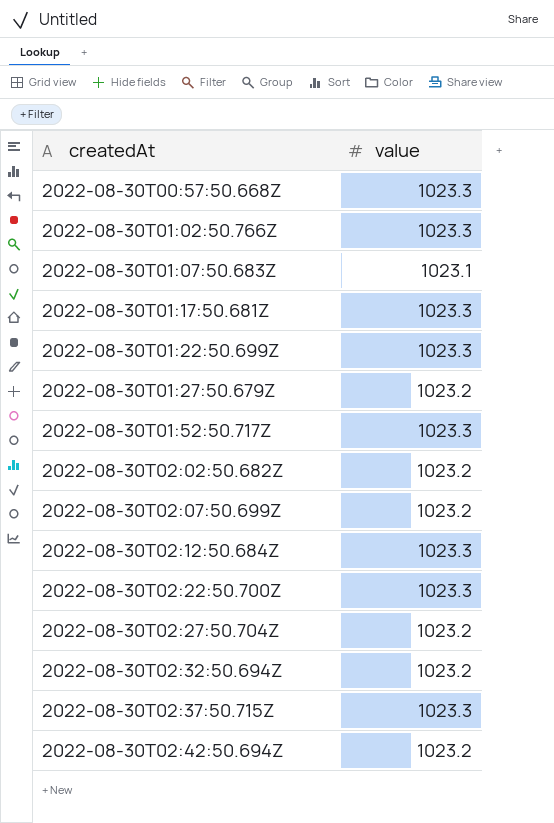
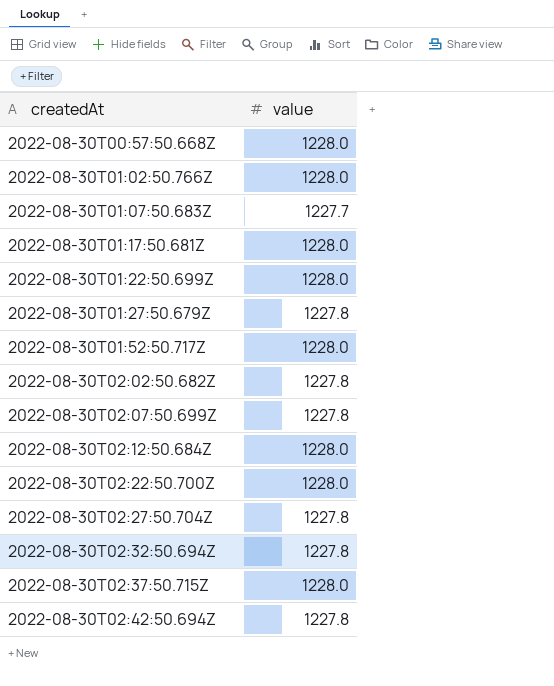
2022-08-30T00:57:50.668Z | value: 1023.3 -> 1228.0
2022-08-30T01:02:50.766Z | value: 1023.3 -> 1228.0
2022-08-30T01:07:50.683Z | value: 1023.1 -> 1227.7
2022-08-30T01:17:50.681Z | value: 1023.3 -> 1228.0
2022-08-30T01:22:50.699Z | value: 1023.3 -> 1228.0
2022-08-30T01:27:50.679Z | value: 1023.2 -> 1227.8
2022-08-30T01:52:50.717Z | value: 1023.3 -> 1228.0
2022-08-30T02:02:50.682Z | value: 1023.2 -> 1227.8
2022-08-30T02:07:50.699Z | value: 1023.2 -> 1227.8
2022-08-30T02:12:50.684Z | value: 1023.3 -> 1228.0
2022-08-30T02:22:50.700Z | value: 1023.3 -> 1228.0
2022-08-30T02:27:50.704Z | value: 1023.2 -> 1227.8
2022-08-30T02:32:50.694Z | value: 1023.2 -> 1227.8
2022-08-30T02:37:50.715Z | value: 1023.3 -> 1228.0
2022-08-30T02:42:50.694Z | value: 1023.2 -> 1227.8

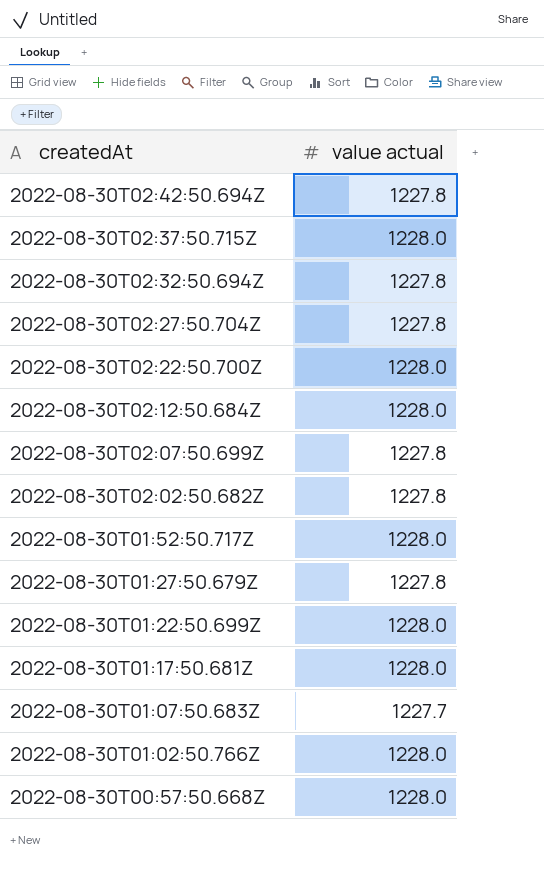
row order: createdAt ascending -> createdAt descending
column name: value -> value actual

